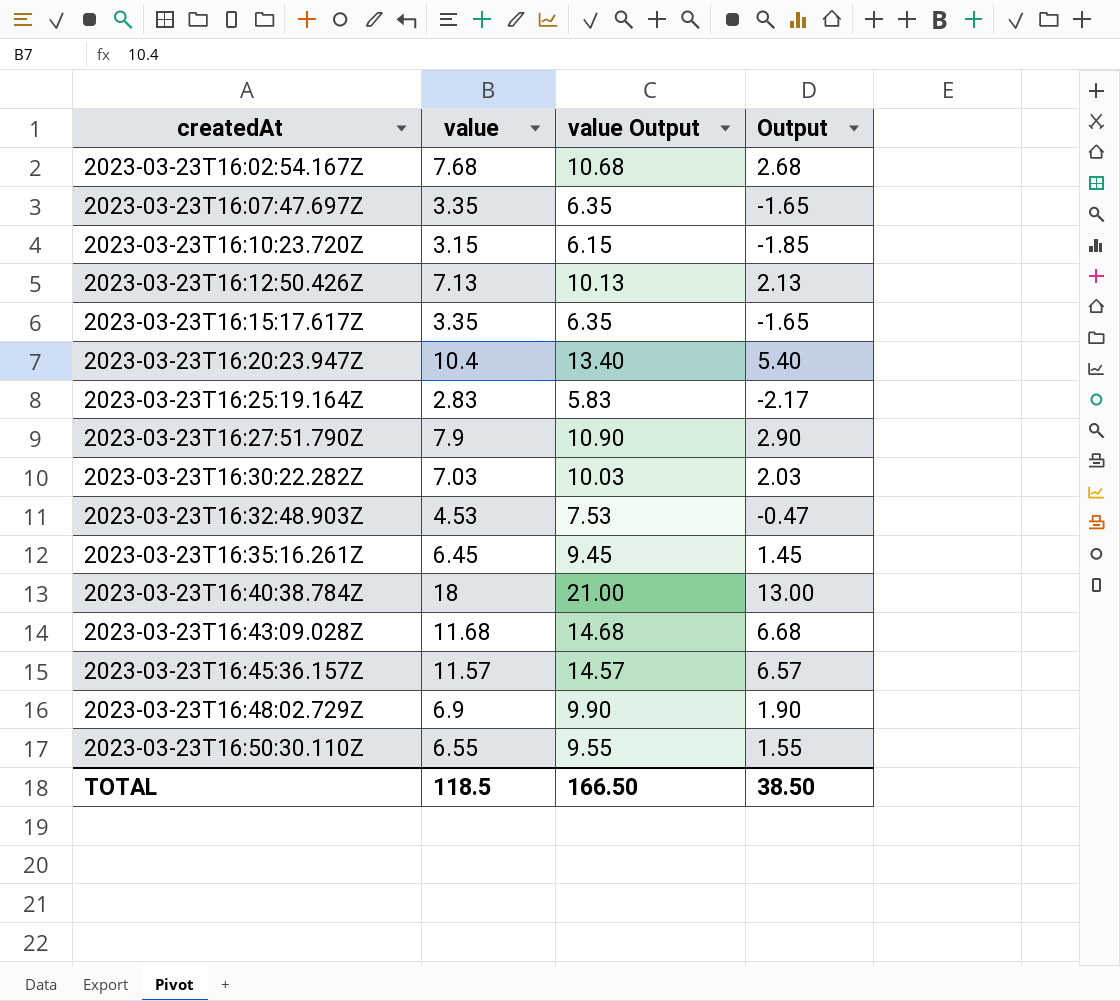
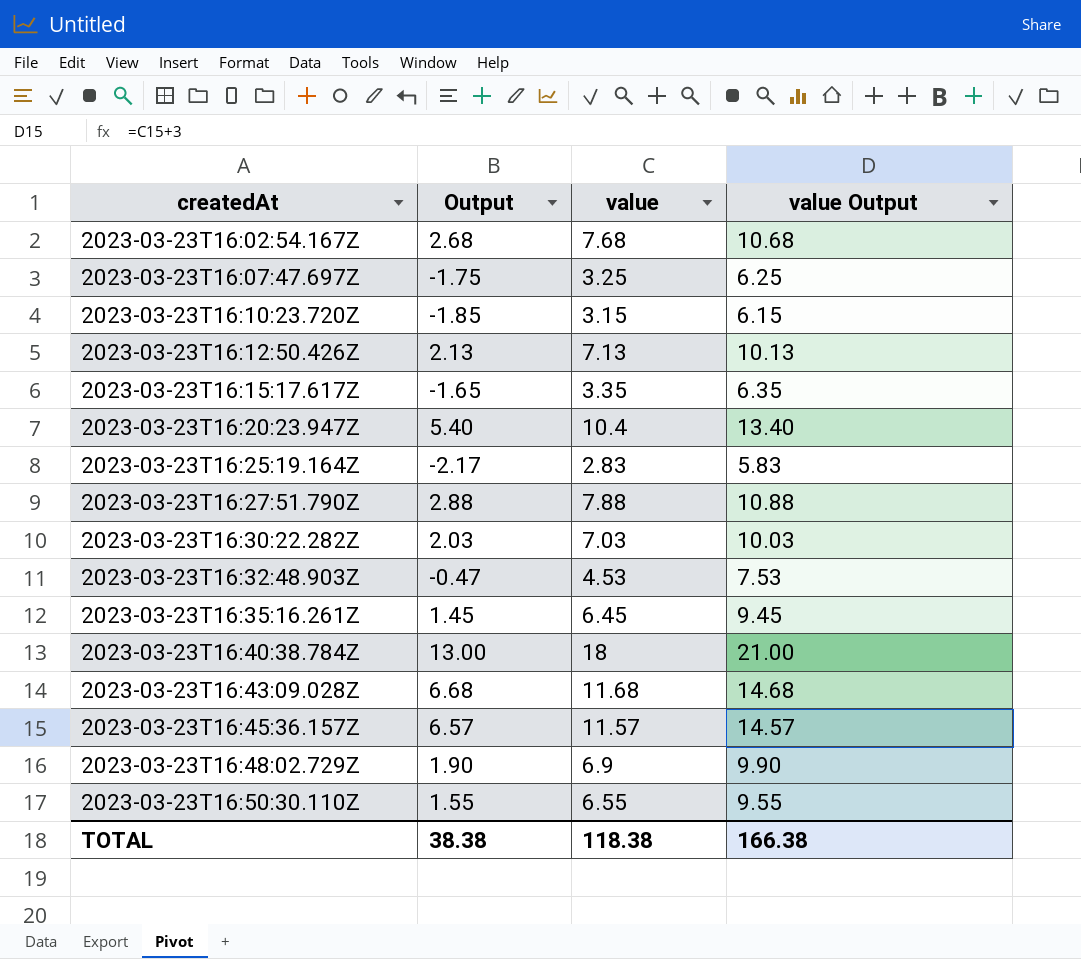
column Output | position: 4 -> 2
2023-03-23T16:07:47.697Z | Output: -1.65 -> -1.75
2023-03-23T16:07:47.697Z | value: 3.35 -> 3.25
2023-03-23T16:07:47.697Z | value Output: 6.35 -> 6.25
2023-03-23T16:27:51.790Z | Output: 2.90 -> 2.88
2023-03-23T16:27:51.790Z | value: 7.9 -> 7.88
2023-03-23T16:27:51.790Z | value Output: 10.90 -> 10.88
TOTAL | Output: 38.50 -> 38.38
TOTAL | value: 118.5 -> 118.38
TOTAL | value Output: 166.50 -> 166.38

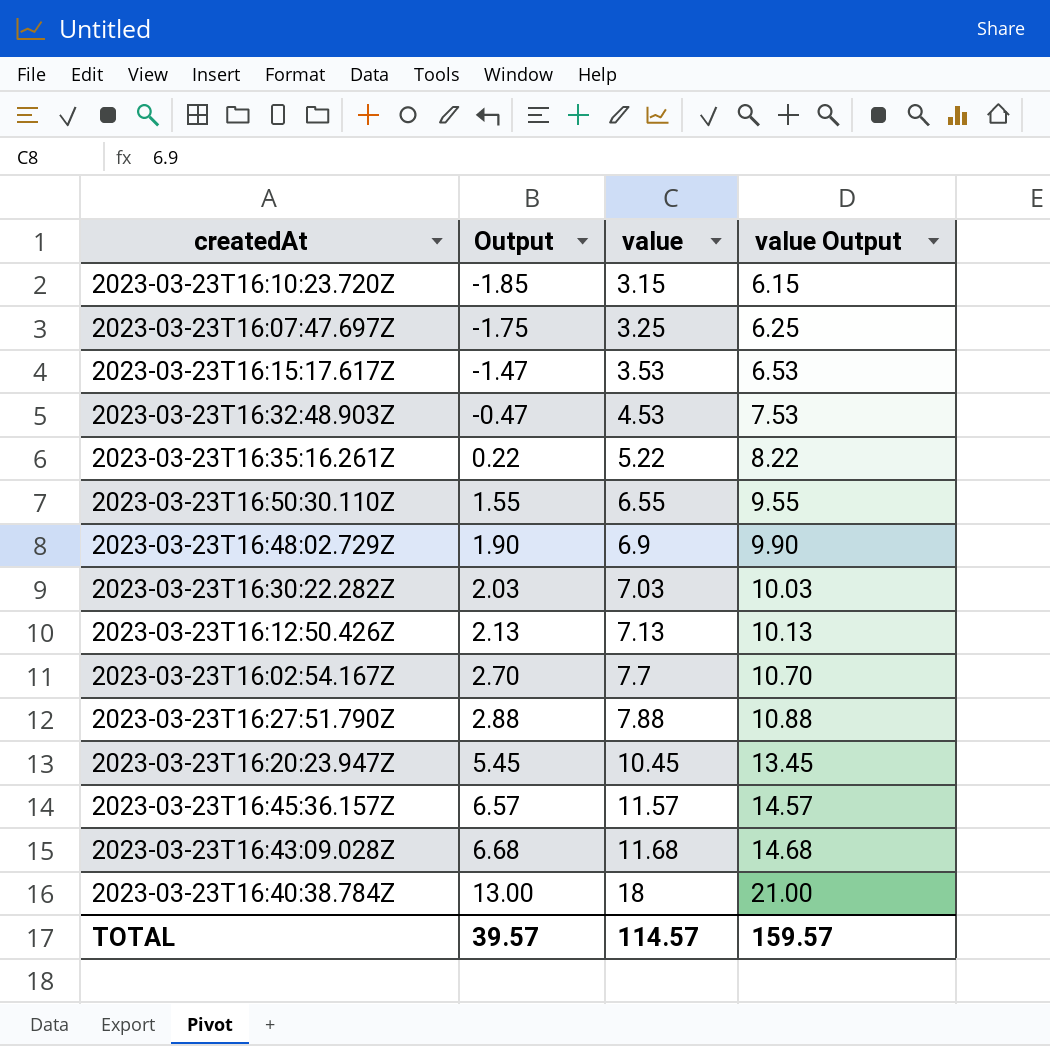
row order: createdAt ascending -> Output ascending
row 2023-03-23T16:25:19.164Z: -2.17 | 2.83 | 5.83 -> none
2023-03-23T16:15:17.617Z | Output: -1.65 -> -1.47
2023-03-23T16:15:17.617Z | value: 3.35 -> 3.53
2023-03-23T16:15:17.617Z | value Output: 6.35 -> 6.53
2023-03-23T16:35:16.261Z | Output: 1.45 -> 0.22
2023-03-23T16:35:16.261Z | value: 6.45 -> 5.22
2023-03-23T16:35:16.261Z | value Output: 9.45 -> 8.22
2023-03-23T16:02:54.167Z | Output: 2.68 -> 2.70
2023-03-23T16:02:54.167Z | value: 7.68 -> 7.7
2023-03-23T16:02:54.167Z | value Output: 10.68 -> 10.70
2023-03-23T16:20:23.947Z | Output: 5.40 -> 5.45
2023-03-23T16:20:23.947Z | value: 10.4 -> 10.45
2023-03-23T16:20:23.947Z | value Output: 13.40 -> 13.45
TOTAL | Output: 38.38 -> 39.57
TOTAL | value: 118.38 -> 114.57
TOTAL | value Output: 166.38 -> 159.57

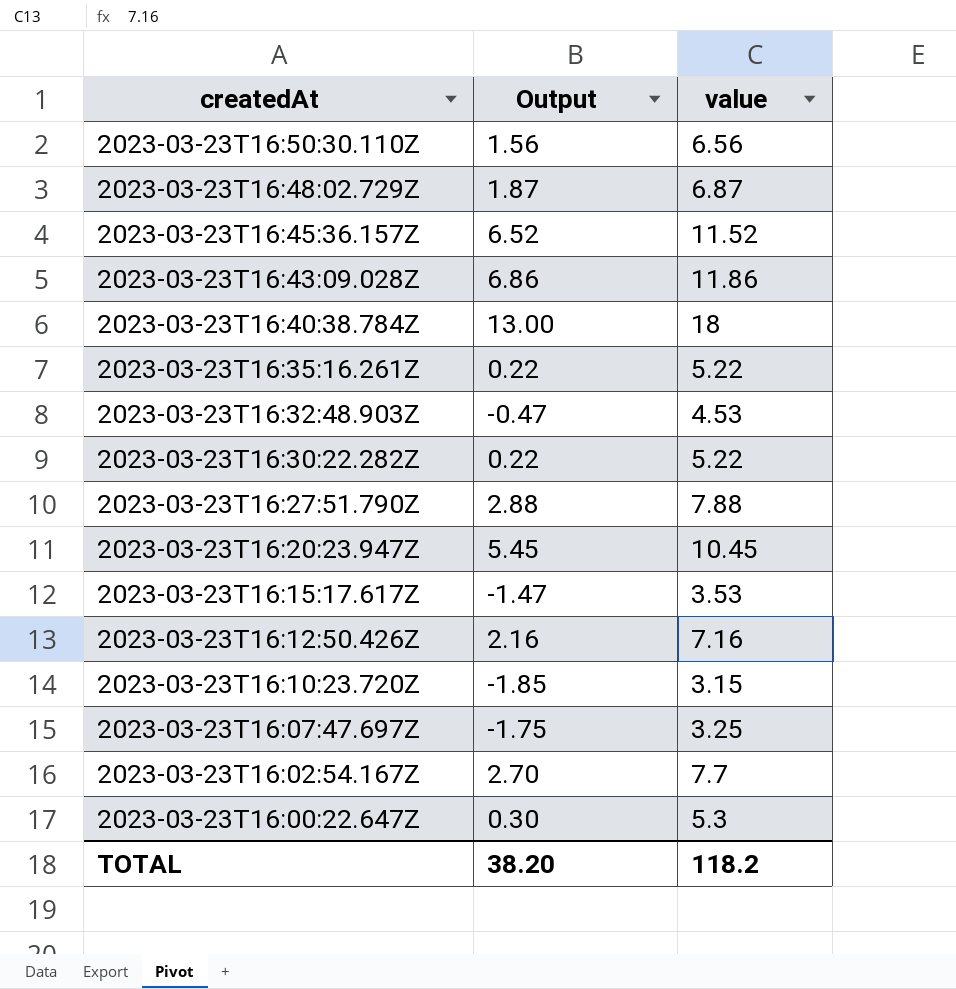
row order: Output ascending -> createdAt descending
column value Output | formula: [value] + 3 -> none
2023-03-23T16:50:30.110Z | Output: 1.55 -> 1.56
2023-03-23T16:50:30.110Z | value: 6.55 -> 6.56
2023-03-23T16:48:02.729Z | Output: 1.90 -> 1.87
2023-03-23T16:48:02.729Z | value: 6.9 -> 6.87
2023-03-23T16:45:36.157Z | Output: 6.57 -> 6.52
2023-03-23T16:45:36.157Z | value: 11.57 -> 11.52
2023-03-23T16:43:09.028Z | Output: 6.68 -> 6.86
2023-03-23T16:43:09.028Z | value: 11.68 -> 11.86
2023-03-23T16:30:22.282Z | Output: 2.03 -> 0.22
2023-03-23T16:30:22.282Z | value: 7.03 -> 5.22
2023-03-23T16:12:50.426Z | Output: 2.13 -> 2.16
2023-03-23T16:12:50.426Z | value: 7.13 -> 7.16
row 2023-03-23T16:00:22.647Z: none -> 0.30 | 5.3
TOTAL | Output: 39.57 -> 38.20
TOTAL | value: 114.57 -> 118.2

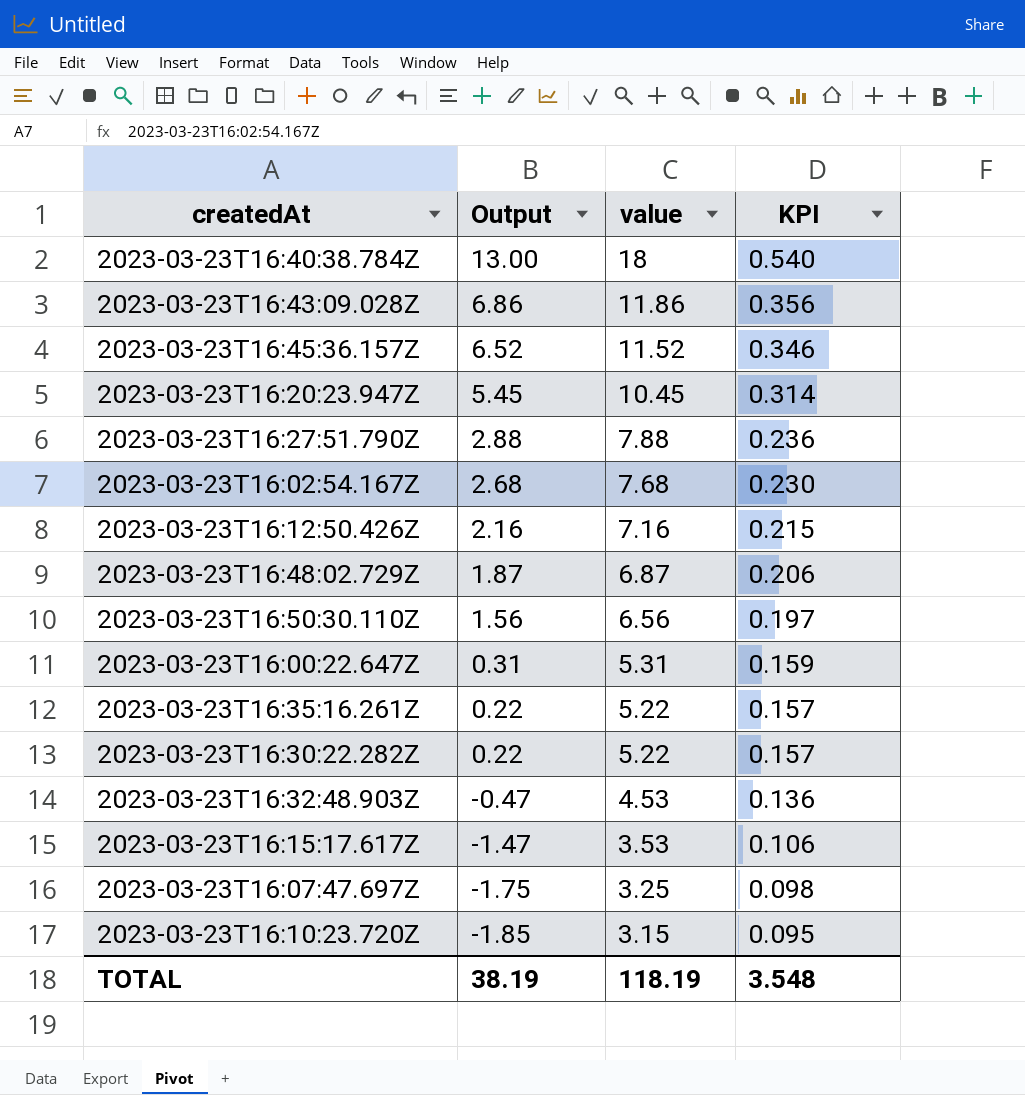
row order: createdAt descending -> Output descending
column KPI | formula: none -> [value] * 0.03
2023-03-23T16:02:54.167Z | Output: 2.70 -> 2.68
2023-03-23T16:02:54.167Z | value: 7.7 -> 7.68
2023-03-23T16:00:22.647Z | Output: 0.30 -> 0.31
2023-03-23T16:00:22.647Z | value: 5.3 -> 5.31
TOTAL | Output: 38.20 -> 38.19
TOTAL | value: 118.2 -> 118.19

